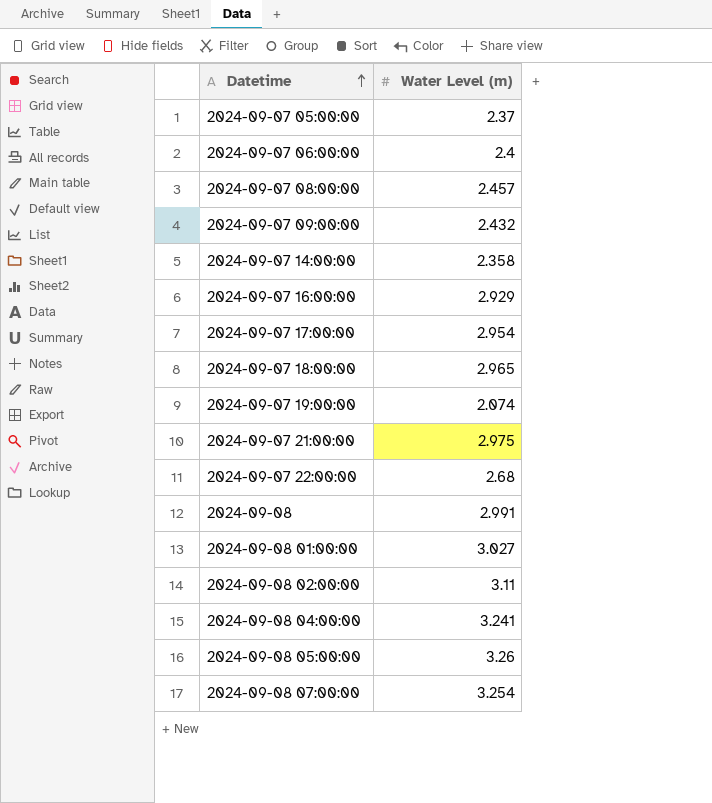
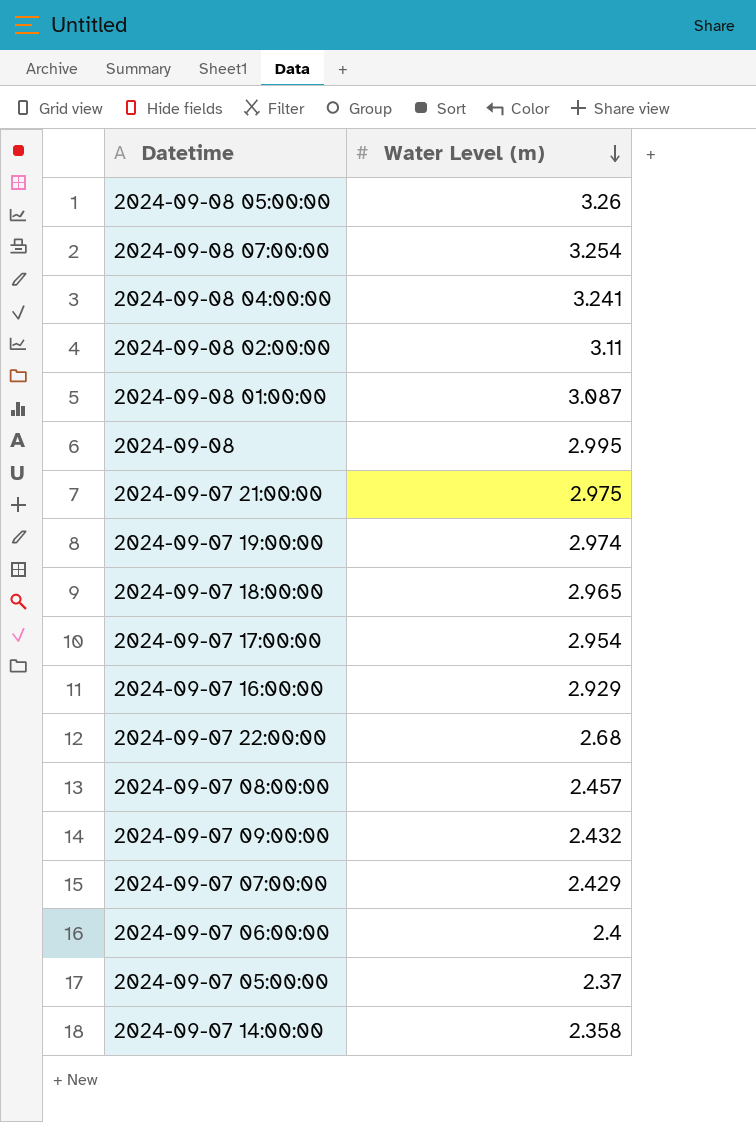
row order: Datetime ascending -> Water Level (m) descending
2024-09-08 01:00:00 | Water Level (m): 3.027 -> 3.087
2024-09-08 | Water Level (m): 2.991 -> 2.995
2024-09-07 19:00:00 | Water Level (m): 2.074 -> 2.974
row 2024-09-07 07:00:00: none -> 2.429

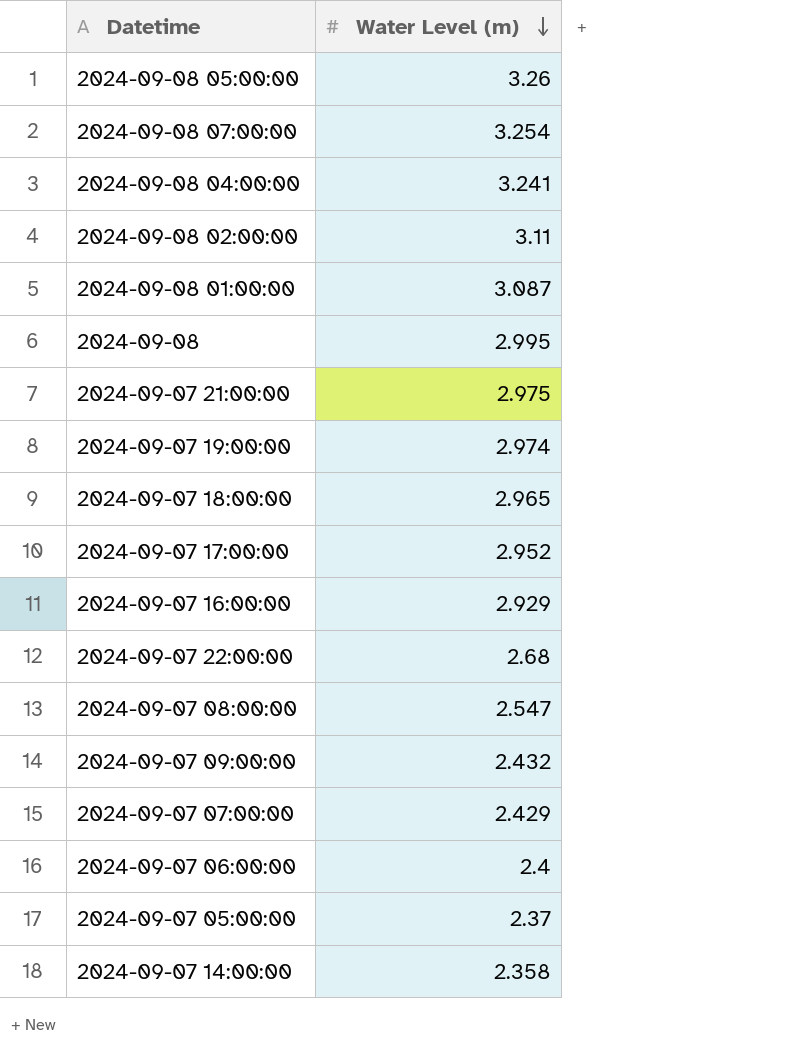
2024-09-07 17:00:00 | Water Level (m): 2.954 -> 2.952
2024-09-07 08:00:00 | Water Level (m): 2.457 -> 2.547

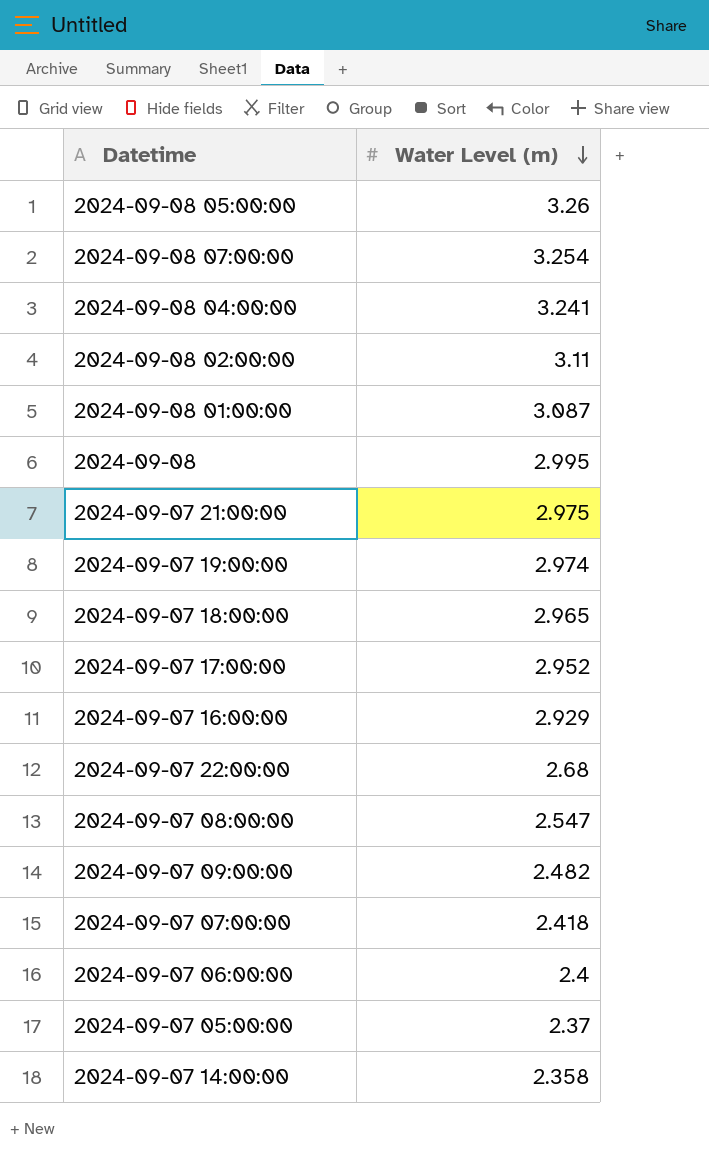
2024-09-07 09:00:00 | Water Level (m): 2.432 -> 2.482
2024-09-07 07:00:00 | Water Level (m): 2.429 -> 2.418

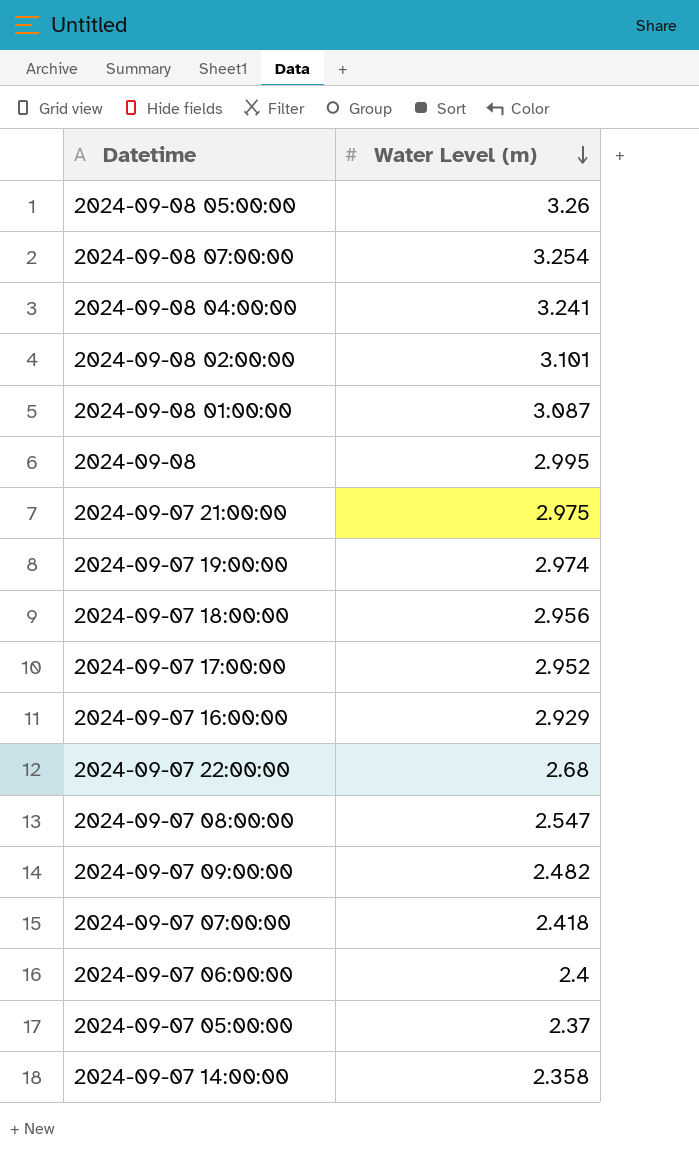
2024-09-08 02:00:00 | Water Level (m): 3.11 -> 3.101
2024-09-07 18:00:00 | Water Level (m): 2.965 -> 2.956

